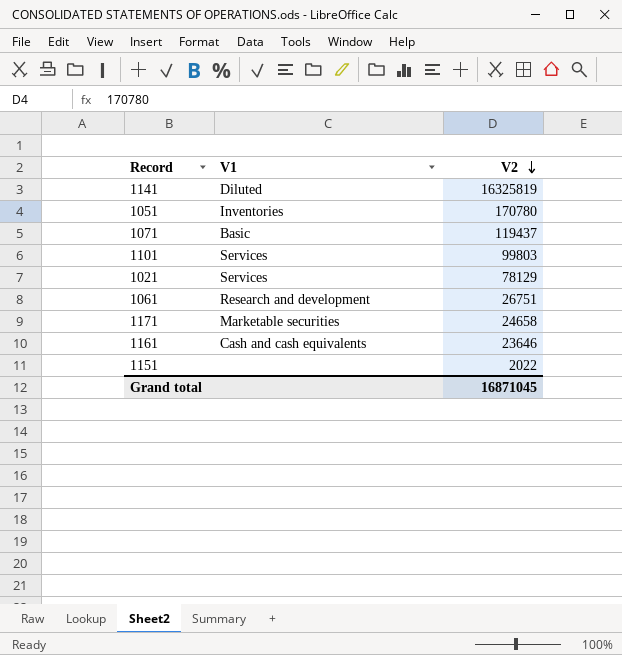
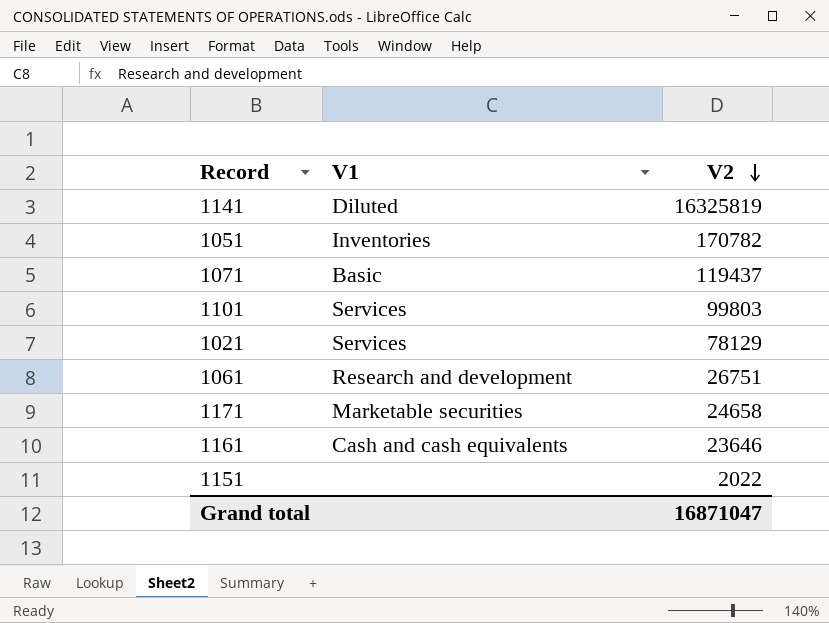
1051 | V2: 170780 -> 170782
Grand total | V2: 16871045 -> 16871047

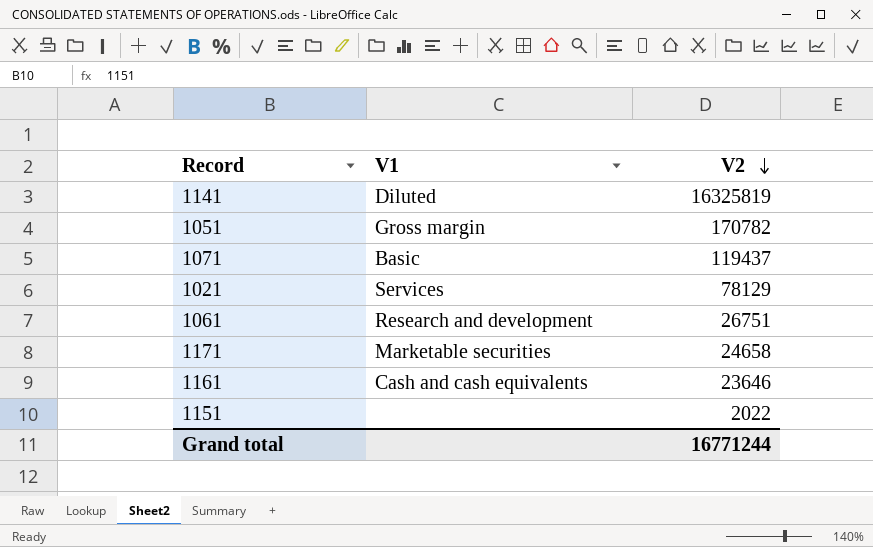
row 1101: Services | 99803 -> none
1051 | V1: Inventories -> Gross margin
Grand total | V2: 16871047 -> 16771244

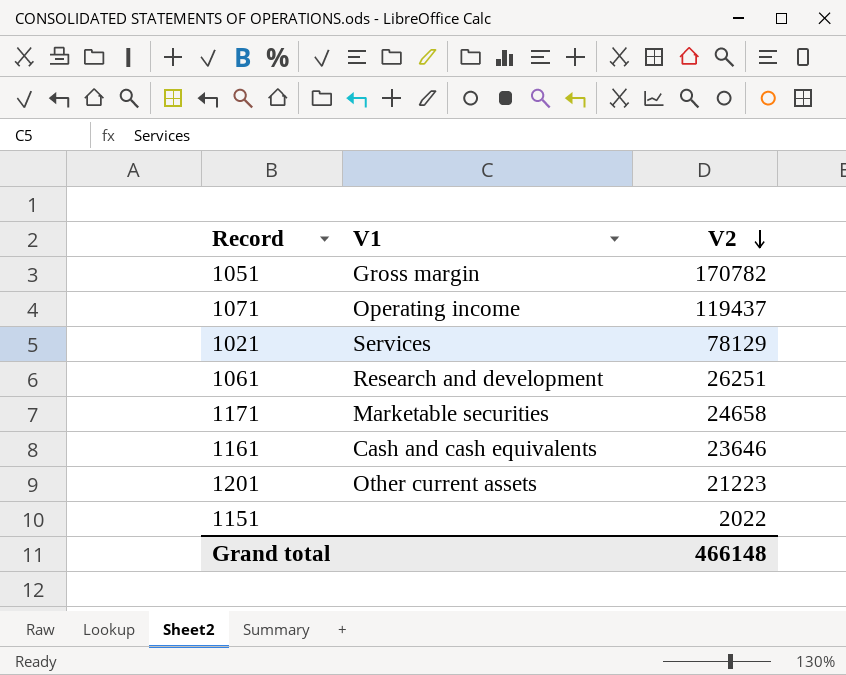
row 1141: Diluted | 16325819 -> none
1071 | V1: Basic -> Operating income
1061 | V2: 26751 -> 26251
row 1201: none -> Other current assets | 21223
Grand total | V2: 16771244 -> 466148

